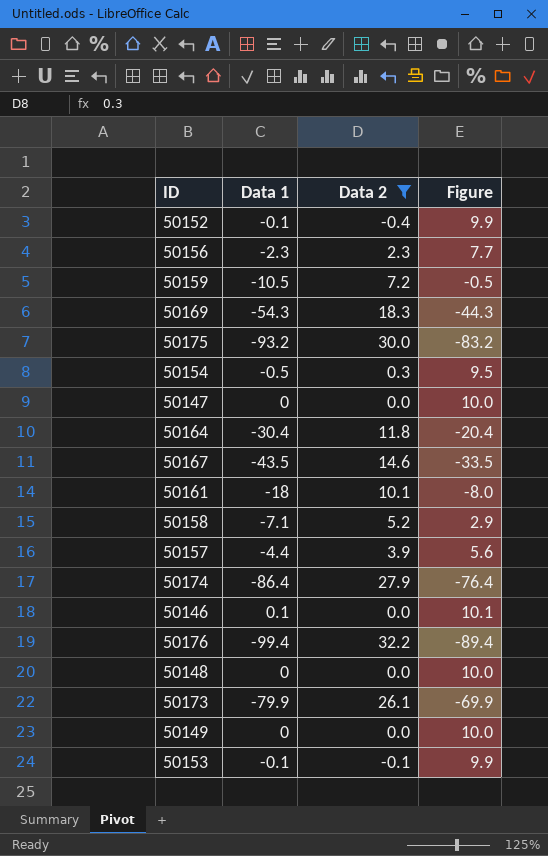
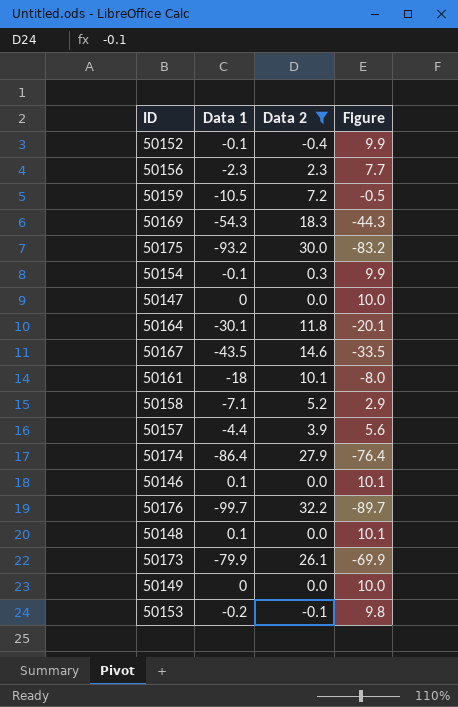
50154 | Data 1: -0.5 -> -0.1
50154 | Figure: 9.5 -> 9.9
50164 | Data 1: -30.4 -> -30.1
50164 | Figure: -20.4 -> -20.1
50176 | Data 1: -99.4 -> -99.7
50176 | Figure: -89.4 -> -89.7
50148 | Data 1: 0 -> 0.1
50148 | Figure: 10.0 -> 10.1
50153 | Data 1: -0.1 -> -0.2
50153 | Figure: 9.9 -> 9.8

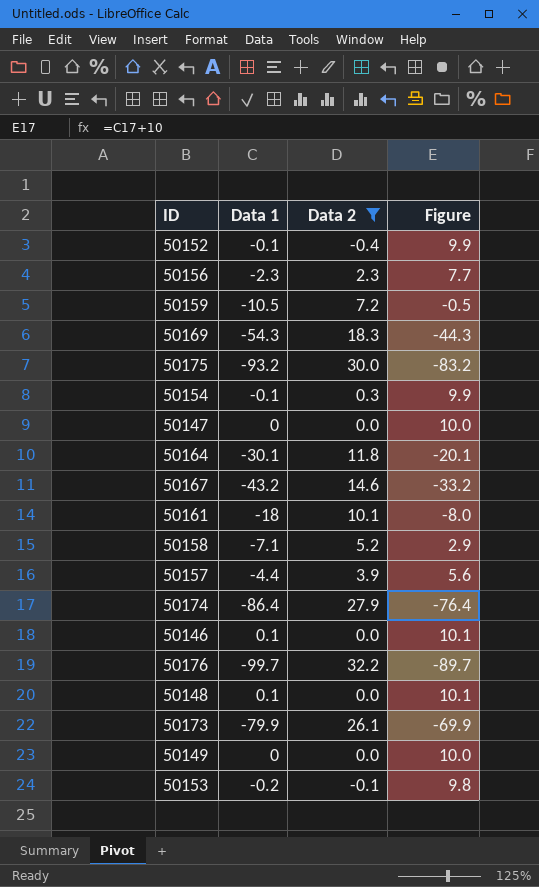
50167 | Data 1: -43.5 -> -43.2
50167 | Figure: -33.5 -> -33.2

